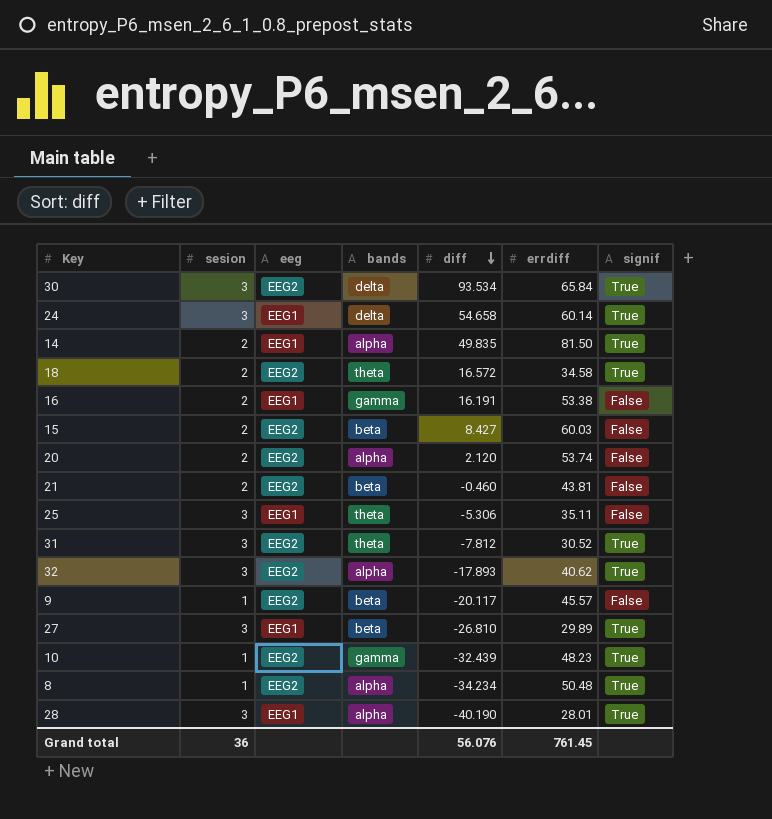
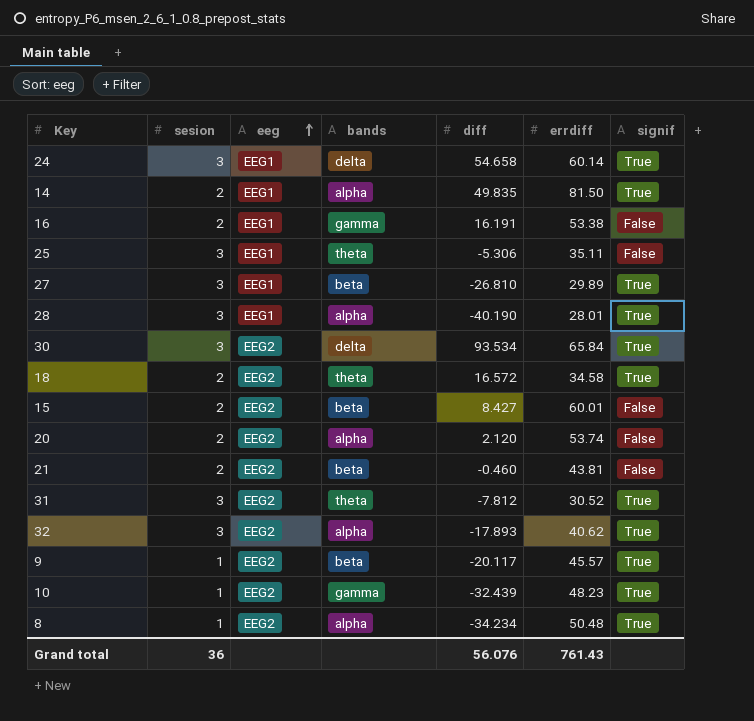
row order: diff descending -> eeg ascending
15 | errdiff: 60.03 -> 60.01
9 | signif: False -> True
Grand total | errdiff: 761.45 -> 761.43

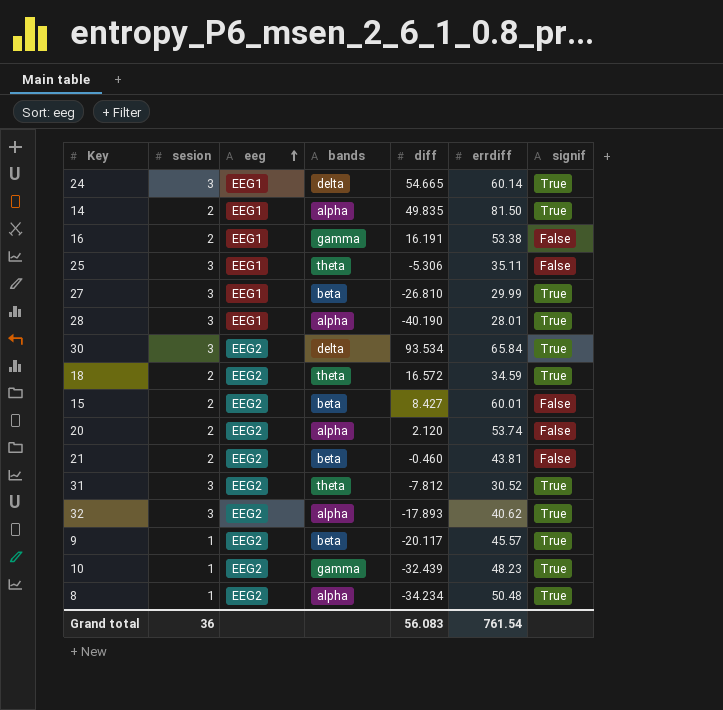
24 | diff: 54.658 -> 54.665
27 | errdiff: 29.89 -> 29.99
18 | errdiff: 34.58 -> 34.59
Grand total | diff: 56.076 -> 56.083
Grand total | errdiff: 761.43 -> 761.54

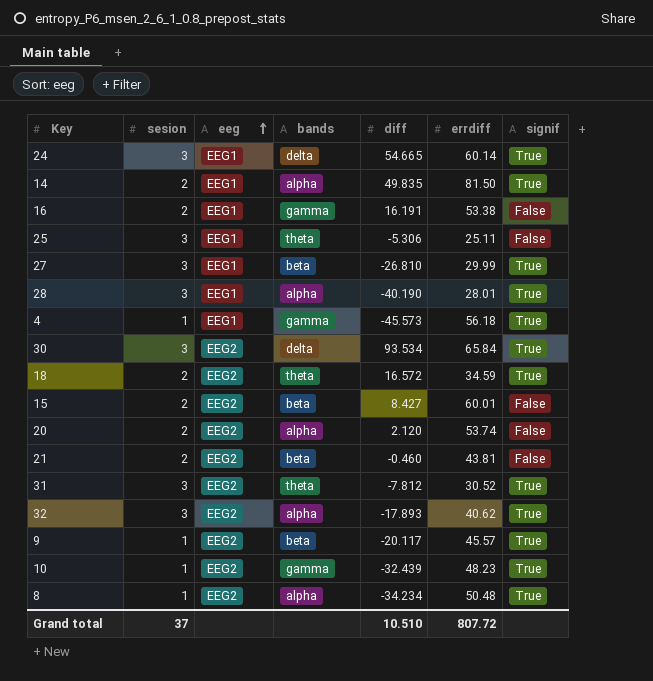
25 | errdiff: 35.11 -> 25.11
row 4: none -> 1 | EEG1 | gamma | -45.573 | 56.18 | True
Grand total | sesion: 36 -> 37
Grand total | diff: 56.083 -> 10.510
Grand total | errdiff: 761.54 -> 807.72

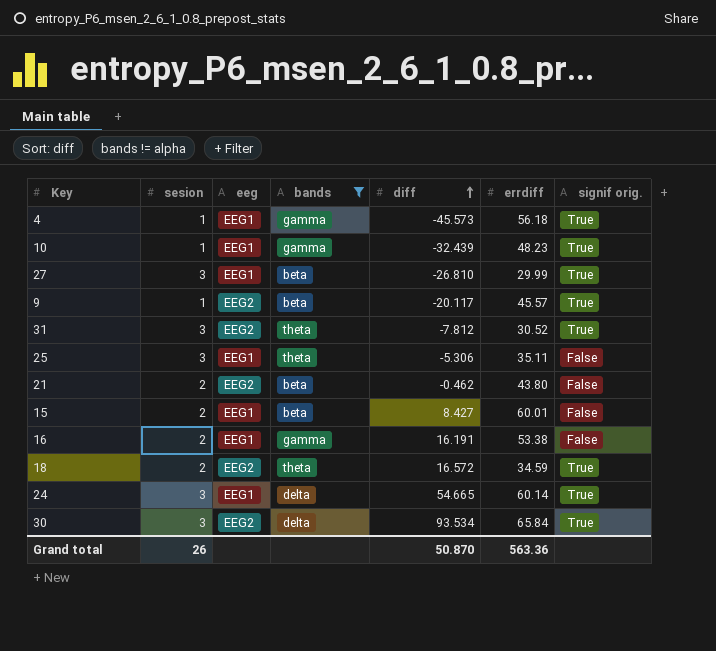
filter: none -> bands != alpha
row order: eeg ascending -> diff ascending
column name: signif -> signif orig.
10 | eeg: EEG2 -> EEG1
25 | errdiff: 25.11 -> 35.11
21 | diff: -0.460 -> -0.462
21 | errdiff: 43.81 -> 43.80
15 | eeg: EEG2 -> EEG1
Grand total | sesion: 37 -> 26
Grand total | diff: 10.510 -> 50.870
Grand total | errdiff: 807.72 -> 563.36

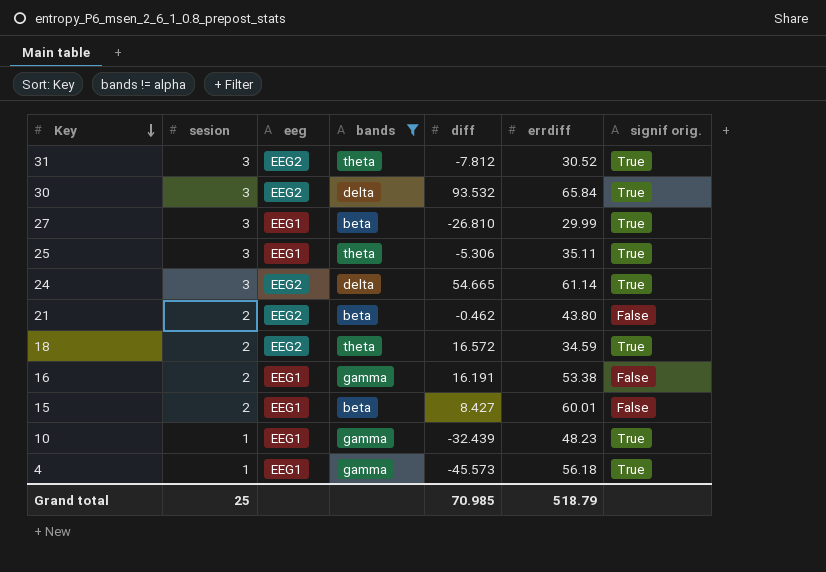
row order: diff ascending -> Key descending
row 9: 1 | EEG2 | beta | -20.117 | 45.57 | True -> none
30 | diff: 93.534 -> 93.532
25 | signif orig.: False -> True
24 | eeg: EEG1 -> EEG2
24 | errdiff: 60.14 -> 61.14
Grand total | sesion: 26 -> 25
Grand total | diff: 50.870 -> 70.985
Grand total | errdiff: 563.36 -> 518.79

